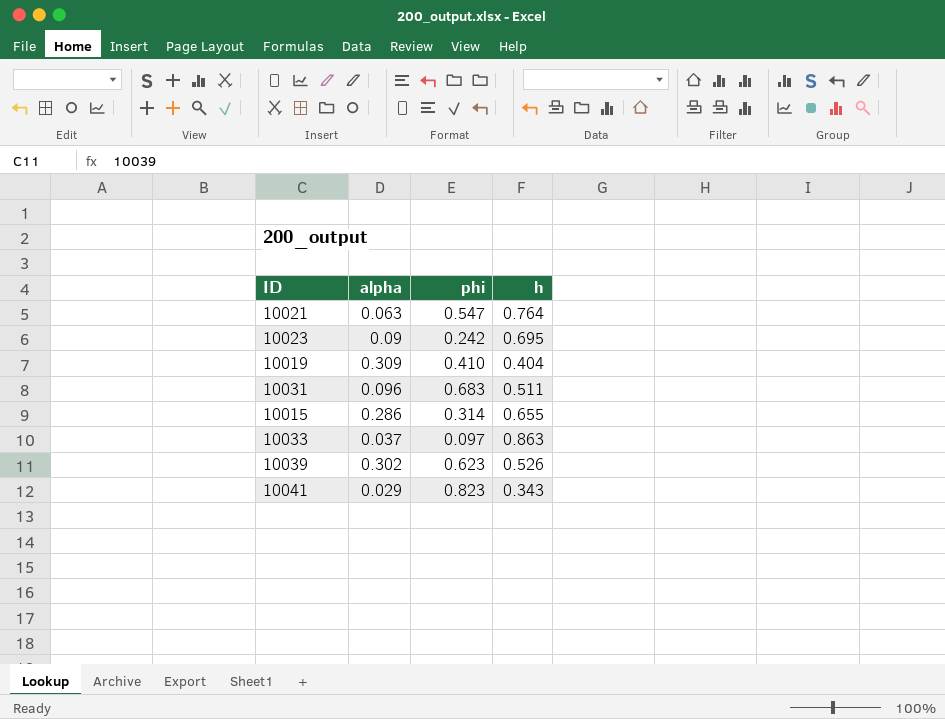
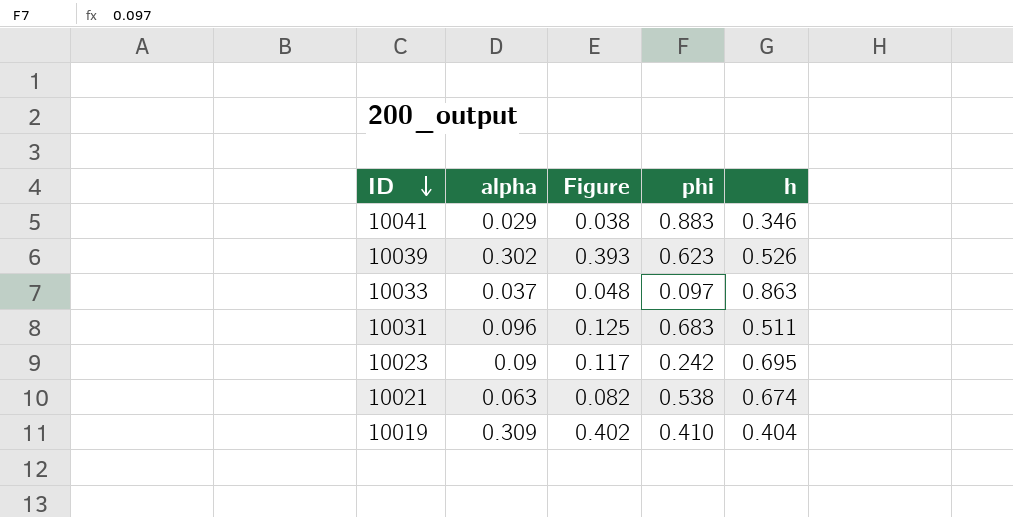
row order: none -> ID descending
column Figure | formula: none -> [alpha] * 1.3
row 10015: 0.286 | 0.314 | 0.655 -> none
10041 | phi: 0.823 -> 0.883
10041 | h: 0.343 -> 0.346
10021 | phi: 0.547 -> 0.538
10021 | h: 0.764 -> 0.674

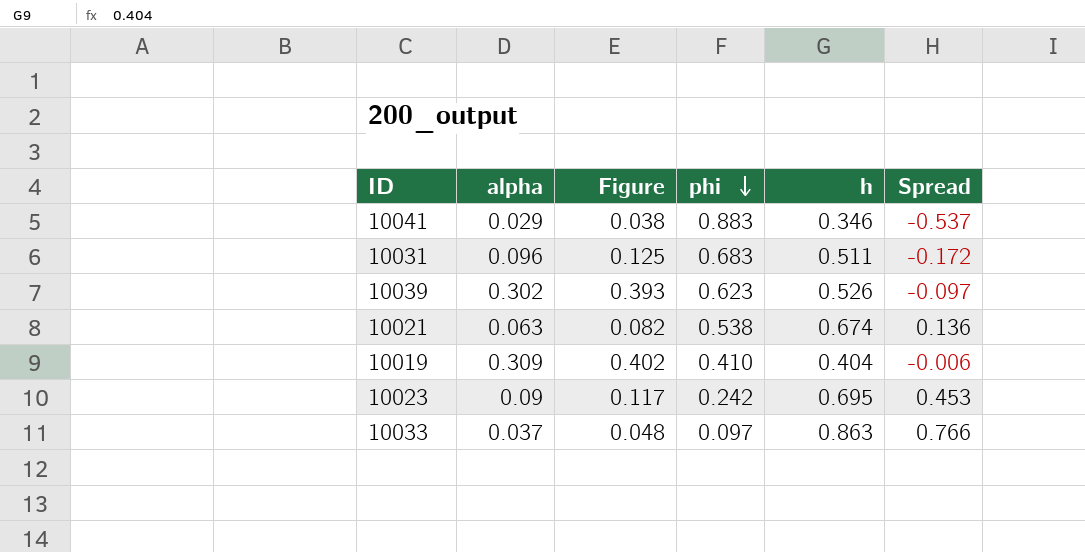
row order: ID descending -> phi descending
column Spread | formula: none -> [h] - [phi]

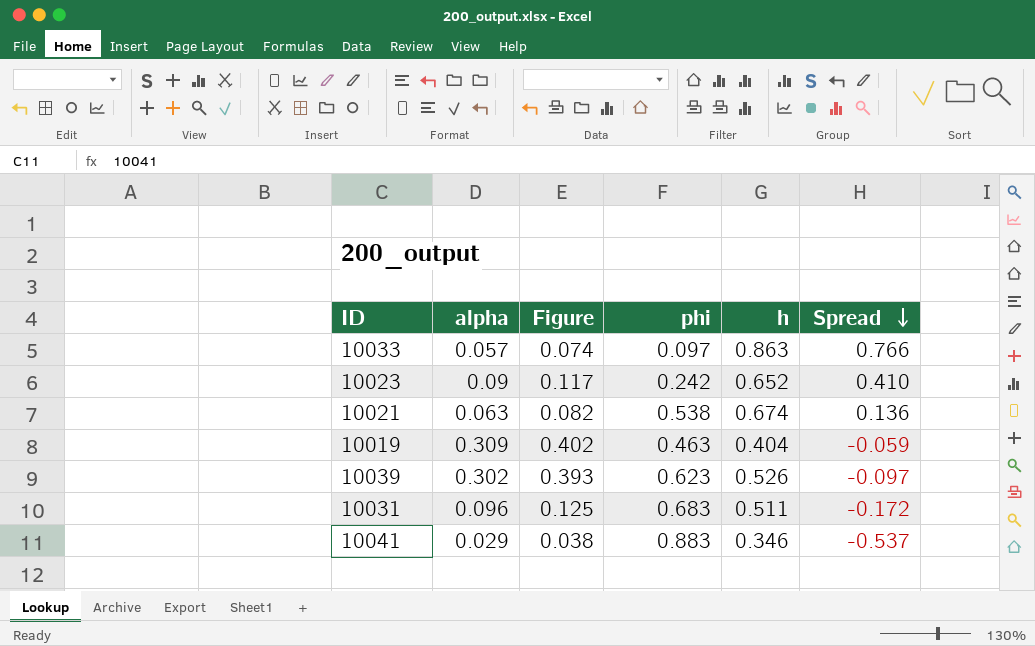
row order: phi descending -> Spread descending
10033 | alpha: 0.037 -> 0.057
10033 | Figure: 0.048 -> 0.074
10023 | h: 0.695 -> 0.652
10023 | Spread: 0.453 -> 0.410
10019 | phi: 0.410 -> 0.463
10019 | Spread: -0.006 -> -0.059

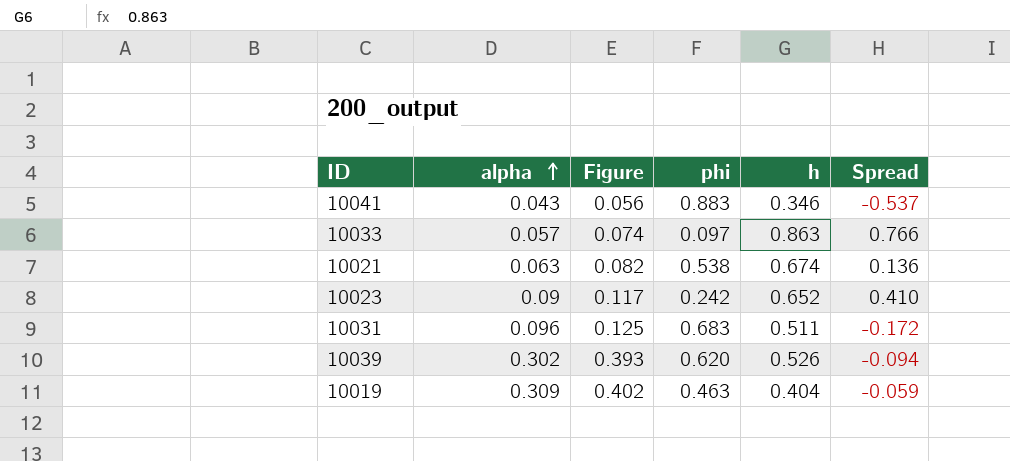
row order: Spread descending -> alpha ascending
10041 | alpha: 0.029 -> 0.043
10041 | Figure: 0.038 -> 0.056
10039 | phi: 0.623 -> 0.620
10039 | Spread: -0.097 -> -0.094

